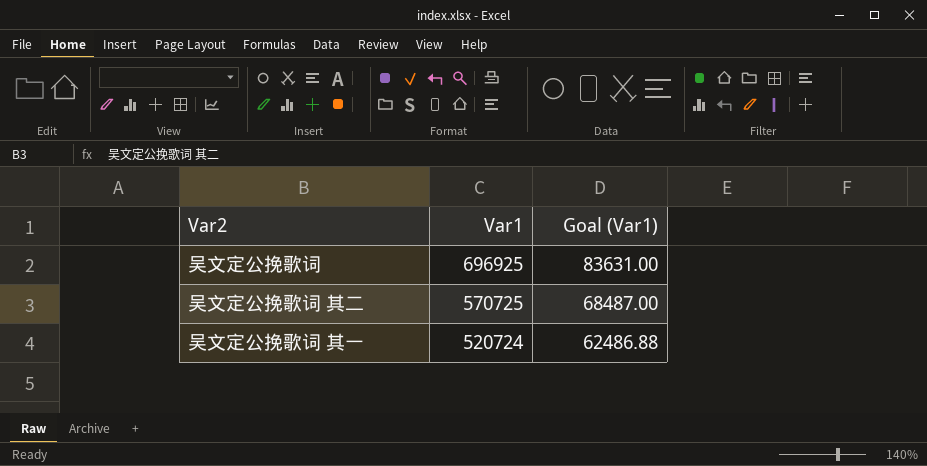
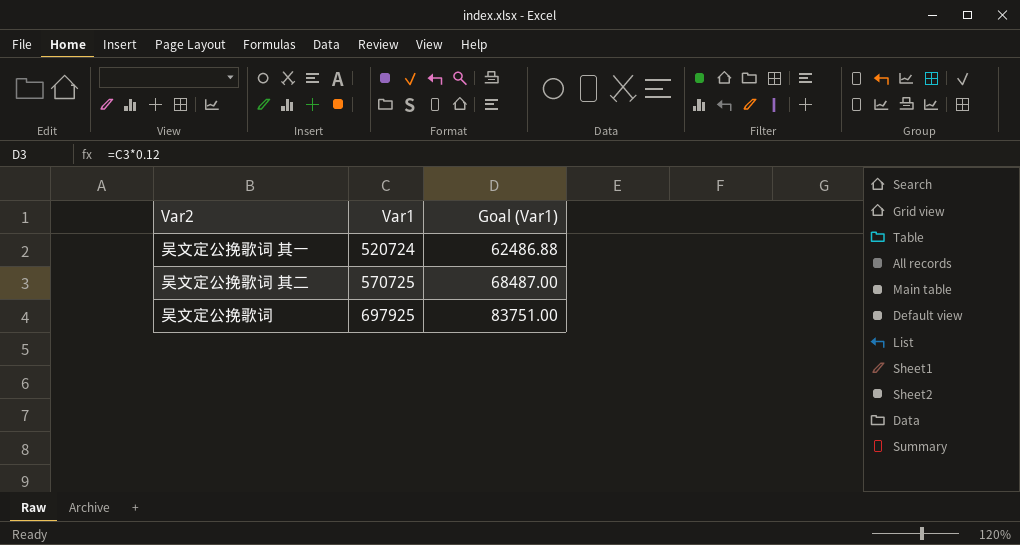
row order: Var1 descending -> Var1 ascending
吴文定公挽歌词 | Var1: 696925 -> 697925
吴文定公挽歌词 | Goal (Var1): 83631.00 -> 83751.00

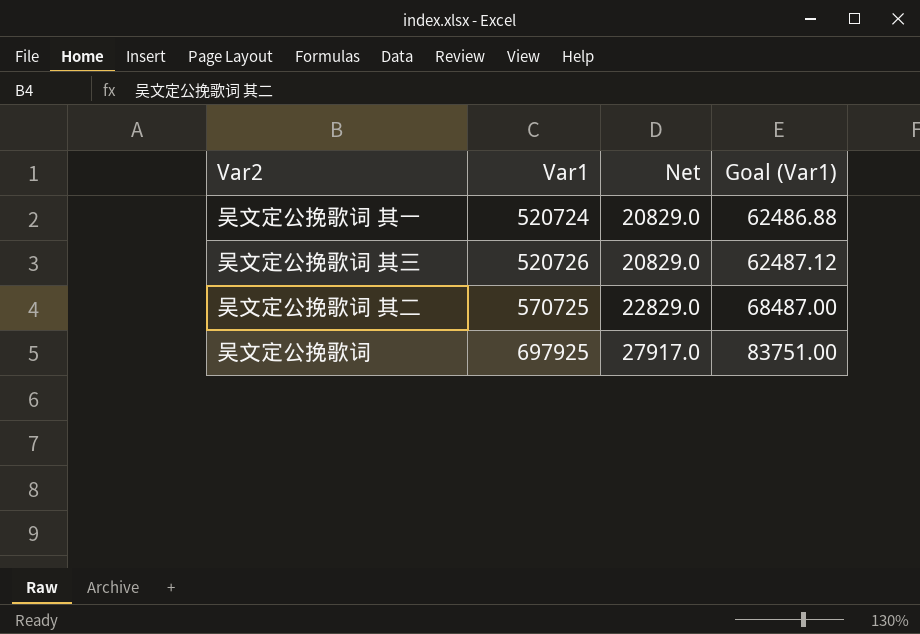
column Net | formula: none -> [Var1] * 0.04
row 吴文定公挽歌词 其三: none -> 520726 | 20829.0 | 62487.12

